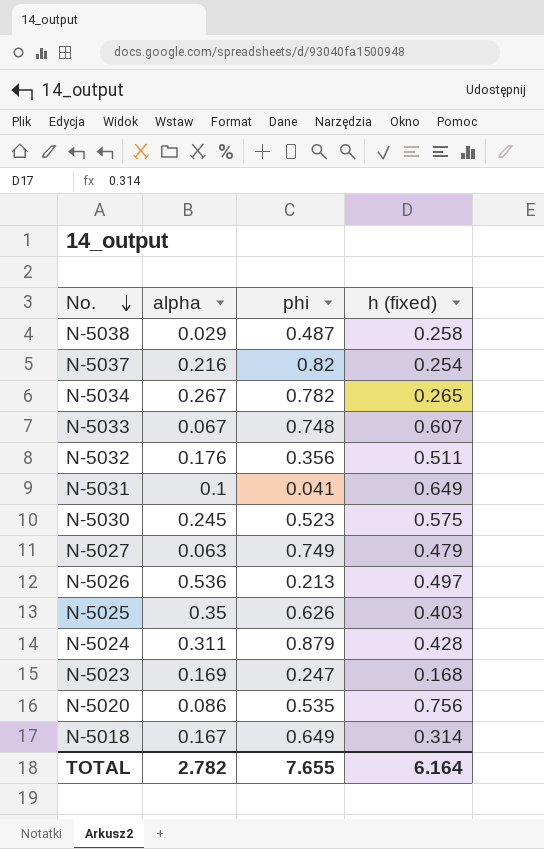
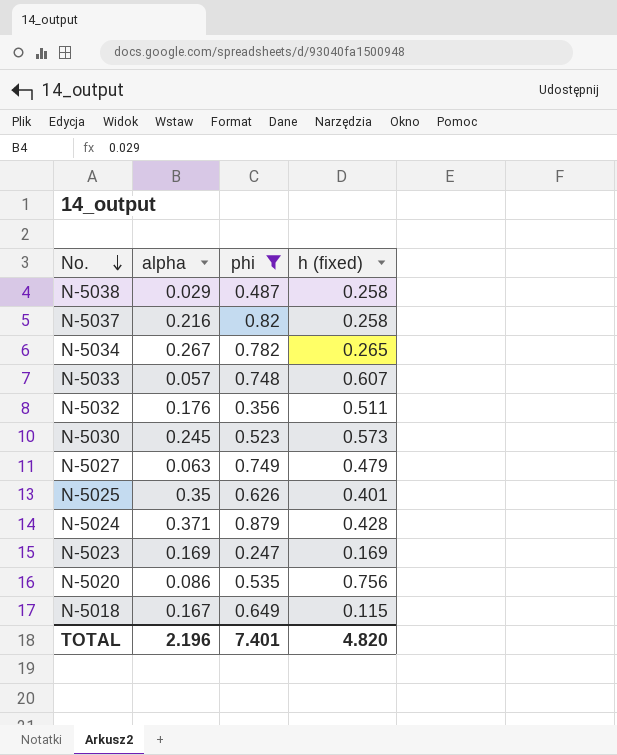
filter: none -> phi >= 0.247
N-5037 | h (fixed): 0.254 -> 0.258
N-5033 | alpha: 0.067 -> 0.057
N-5030 | h (fixed): 0.575 -> 0.573
N-5025 | h (fixed): 0.403 -> 0.401
N-5024 | alpha: 0.311 -> 0.371
N-5023 | h (fixed): 0.168 -> 0.169
N-5018 | h (fixed): 0.314 -> 0.115
TOTAL | alpha: 2.782 -> 2.196
TOTAL | phi: 7.655 -> 7.401
TOTAL | h (fixed): 6.164 -> 4.820

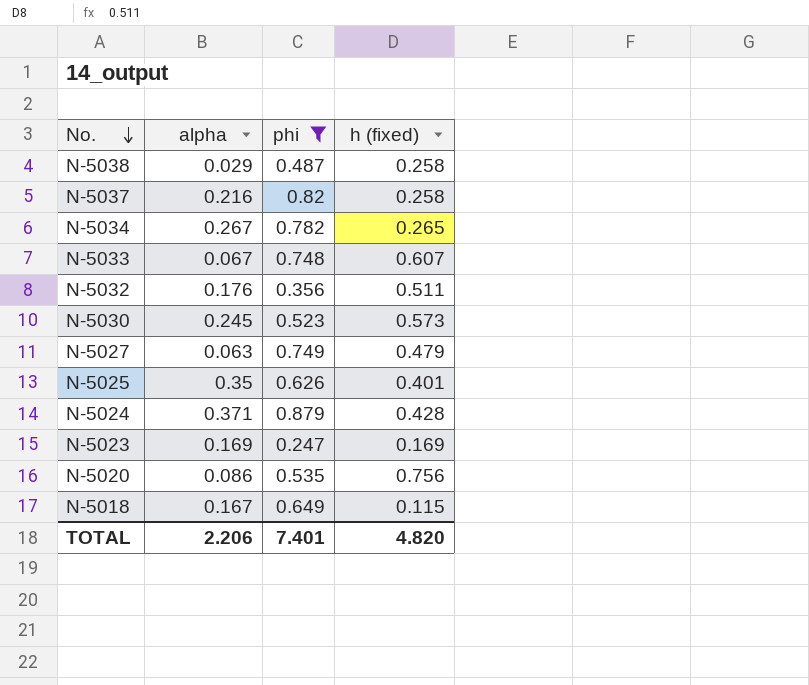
N-5033 | alpha: 0.057 -> 0.067
TOTAL | alpha: 2.196 -> 2.206

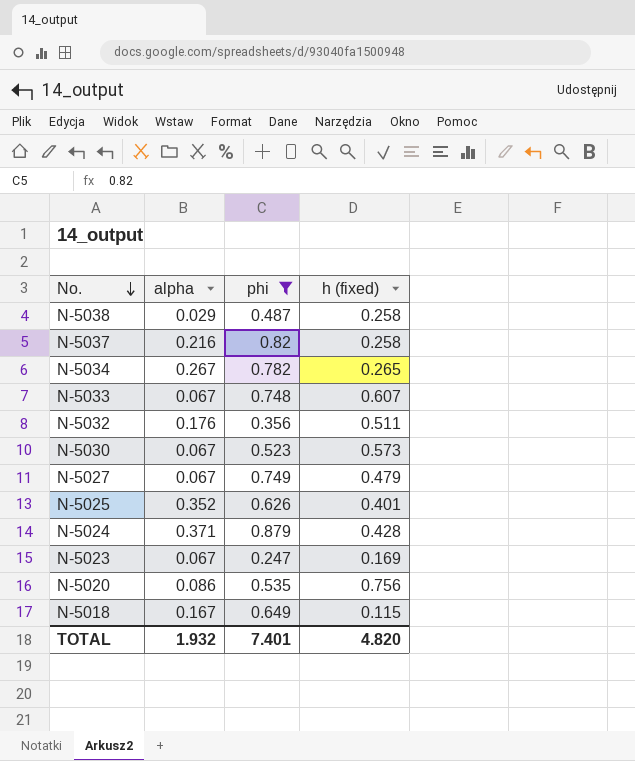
N-5030 | alpha: 0.245 -> 0.067
N-5027 | alpha: 0.063 -> 0.067
N-5025 | alpha: 0.35 -> 0.352
N-5023 | alpha: 0.169 -> 0.067
TOTAL | alpha: 2.206 -> 1.932

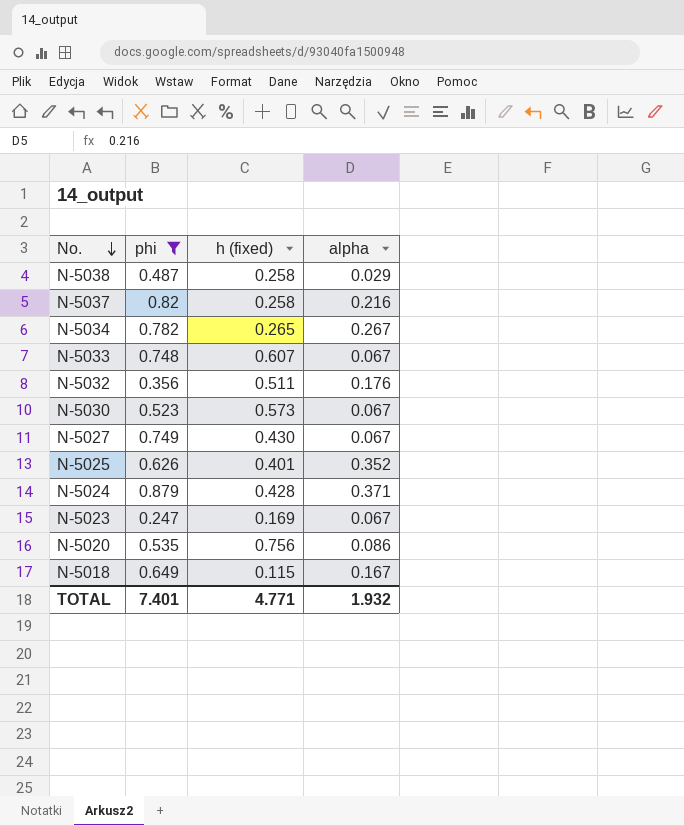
column alpha | position: 2 -> 4
N-5027 | h (fixed): 0.479 -> 0.430
TOTAL | h (fixed): 4.820 -> 4.771

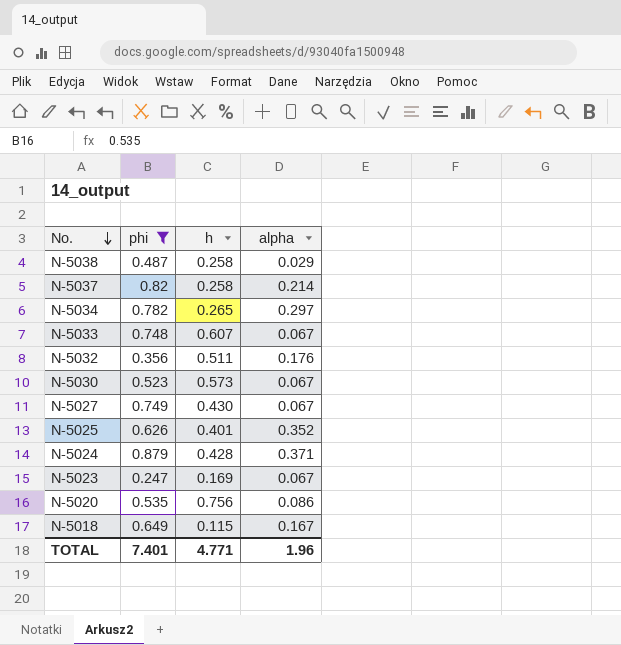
column name: h (fixed) -> h
N-5037 | alpha: 0.216 -> 0.214
N-5034 | alpha: 0.267 -> 0.297
TOTAL | alpha: 1.932 -> 1.96

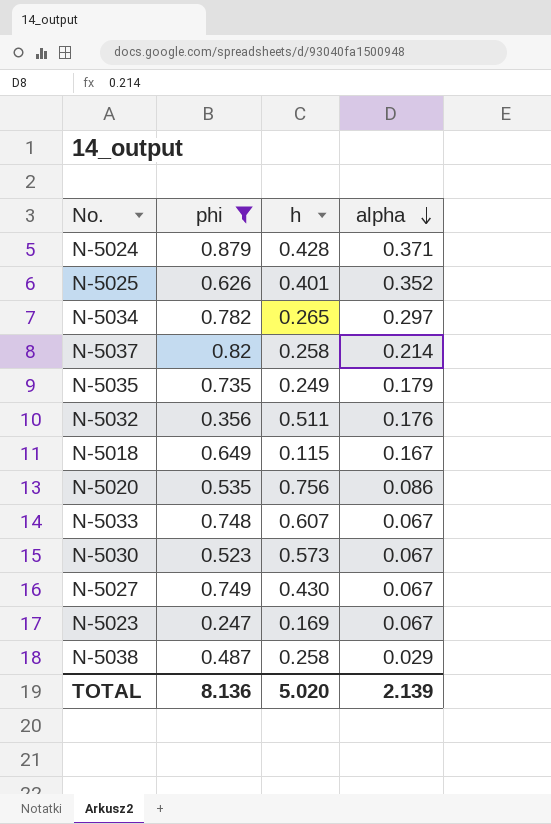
row order: No. descending -> alpha descending
row N-5035: none -> 0.735 | 0.249 | 0.179
TOTAL | phi: 7.401 -> 8.136
TOTAL | h: 4.771 -> 5.020
TOTAL | alpha: 1.96 -> 2.139

